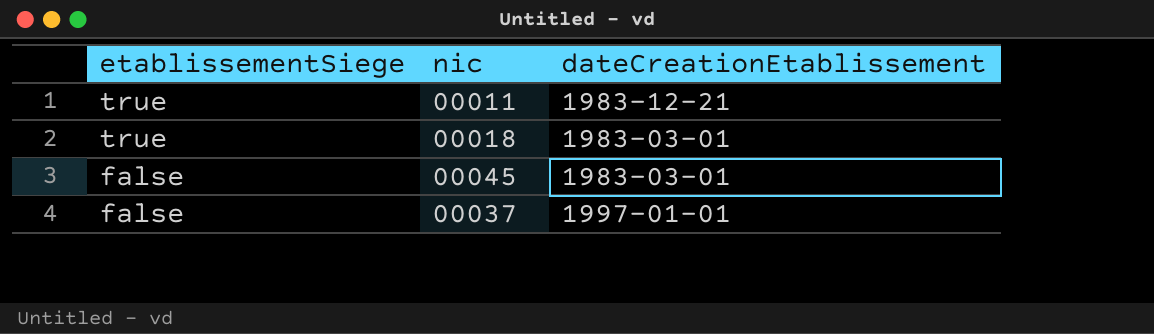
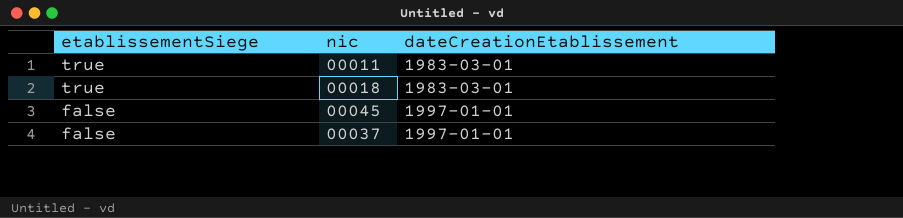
00011 | dateCreationEtablissement: 1983-12-21 -> 1983-03-01
00045 | dateCreationEtablissement: 1983-03-01 -> 1997-01-01

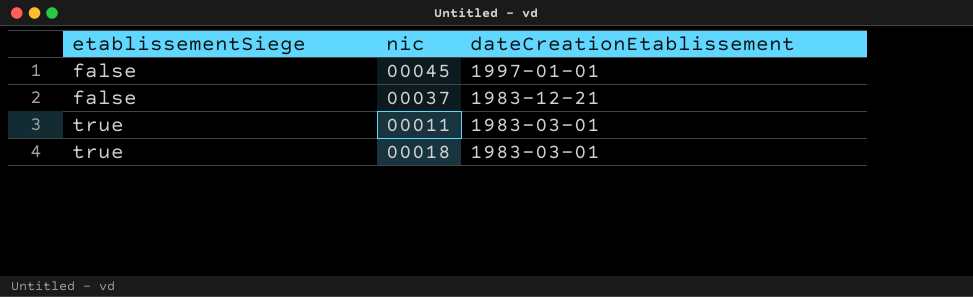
row order: etablissementSiege descending -> etablissementSiege ascending
00037 | dateCreationEtablissement: 1997-01-01 -> 1983-12-21

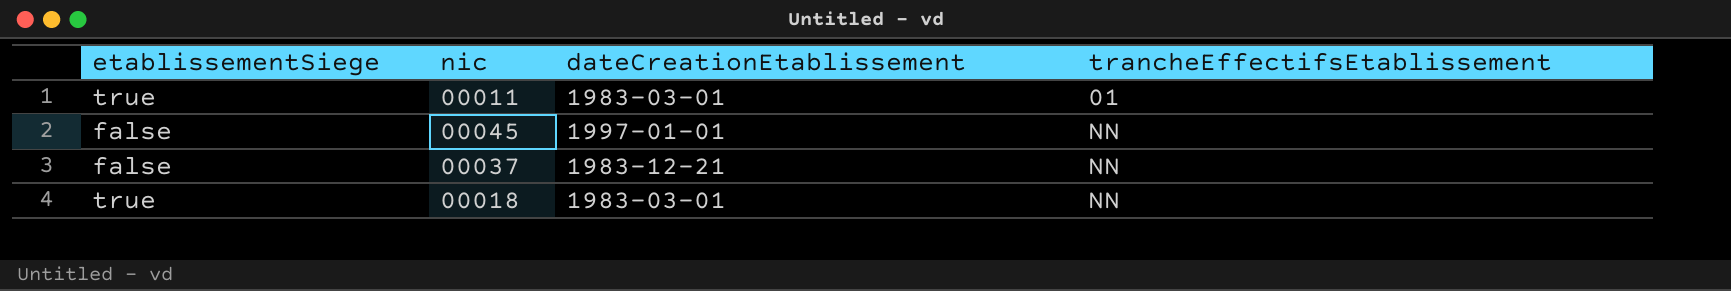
row order: etablissementSiege ascending -> trancheEffectifsEtablissement ascending
column trancheEffectifsEtablissement | position: none -> 4

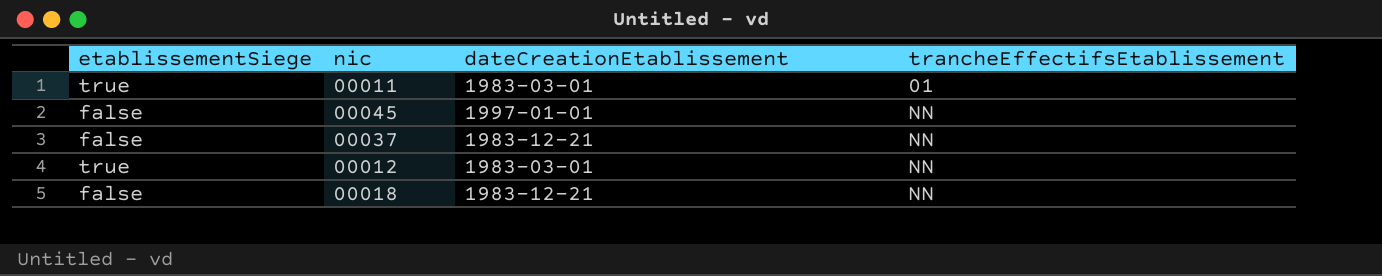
row 00012: none -> true | 1983-03-01 | NN
00018 | etablissementSiege: true -> false
00018 | dateCreationEtablissement: 1983-03-01 -> 1983-12-21

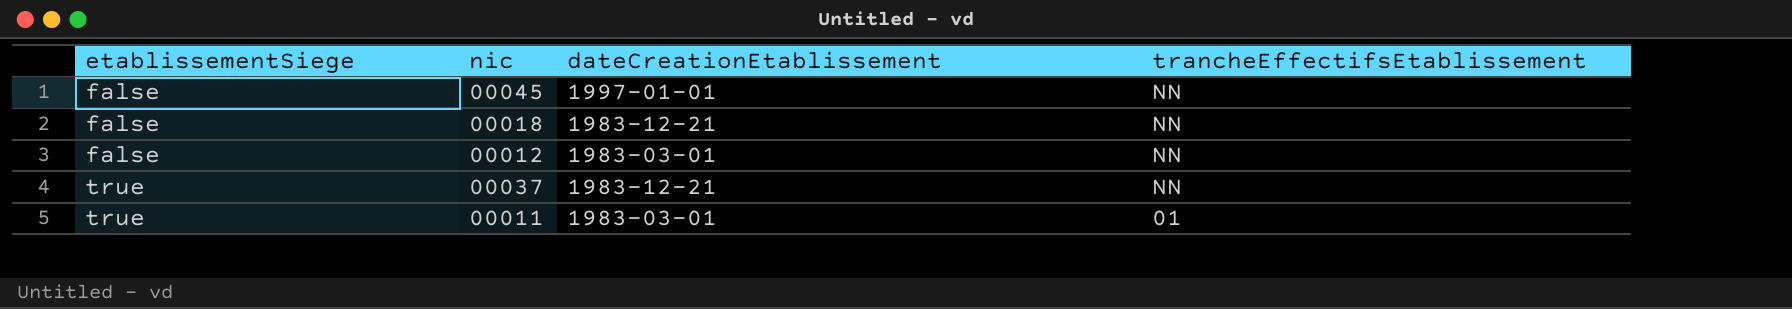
row order: trancheEffectifsEtablissement ascending -> etablissementSiege ascending
00012 | etablissementSiege: true -> false
00037 | etablissementSiege: false -> true

